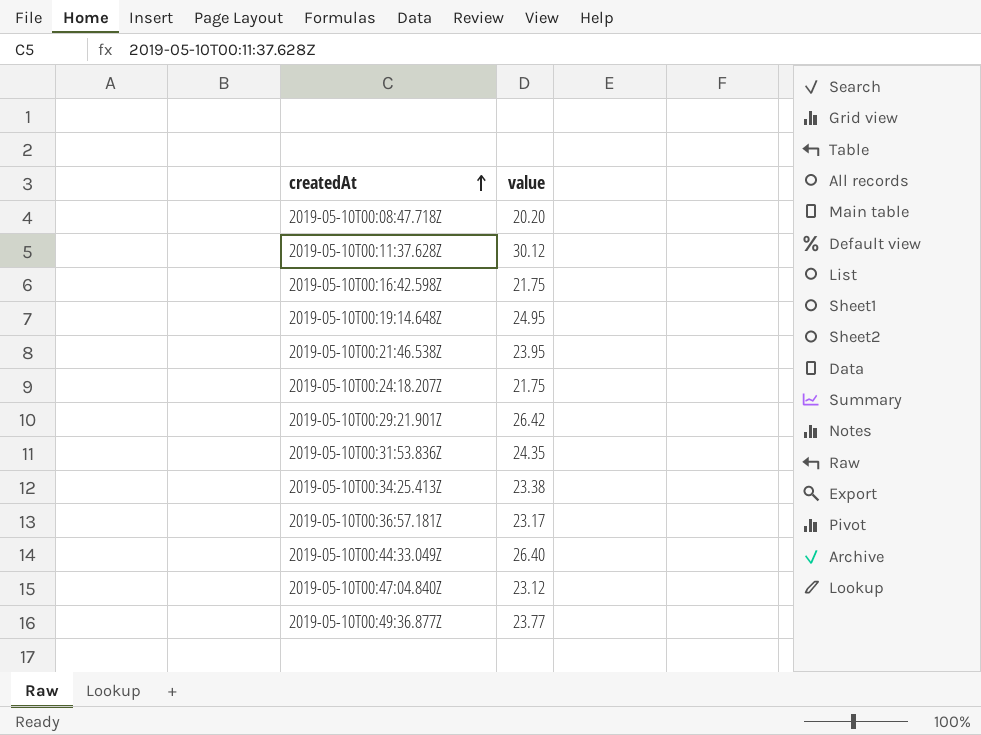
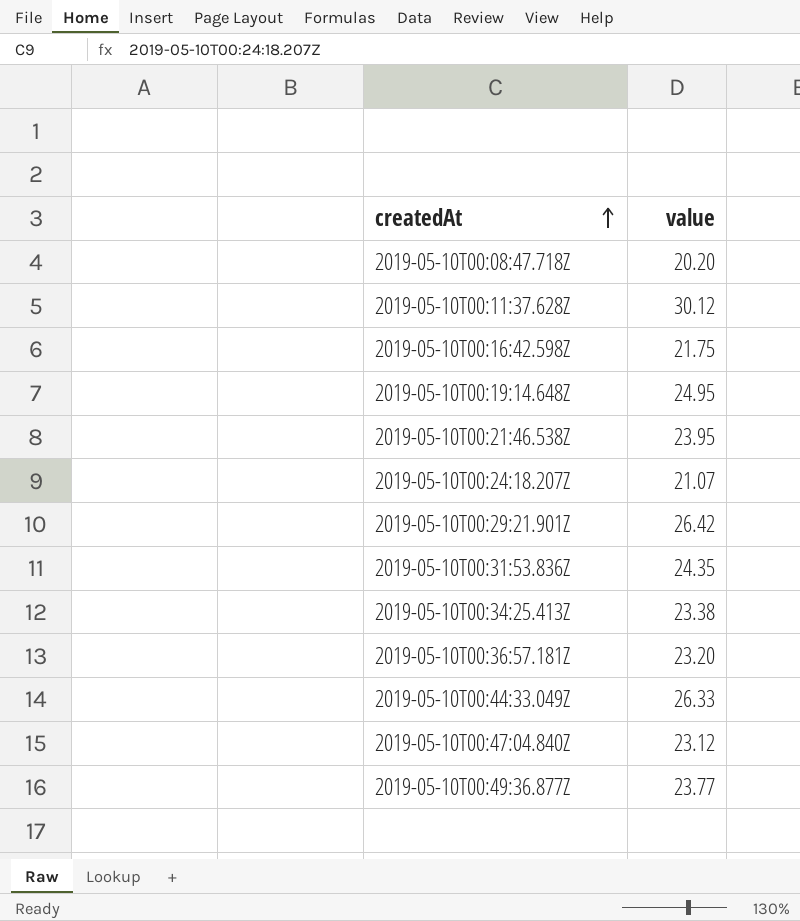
2019-05-10T00:24:18.207Z | value: 21.75 -> 21.07
2019-05-10T00:36:57.181Z | value: 23.17 -> 23.20
2019-05-10T00:44:33.049Z | value: 26.40 -> 26.33

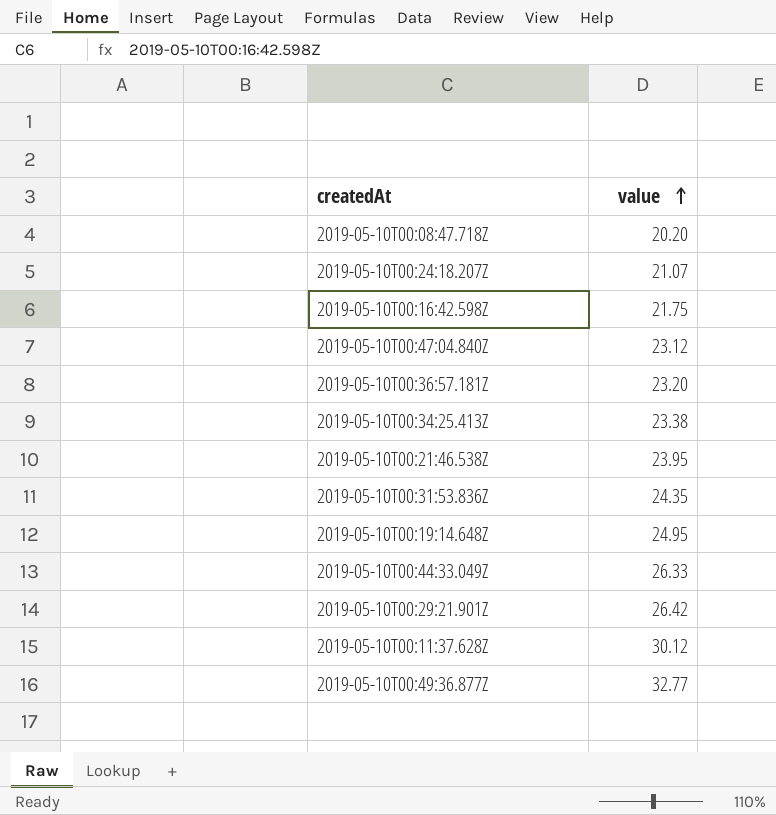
row order: createdAt ascending -> value ascending
2019-05-10T00:49:36.877Z | value: 23.77 -> 32.77

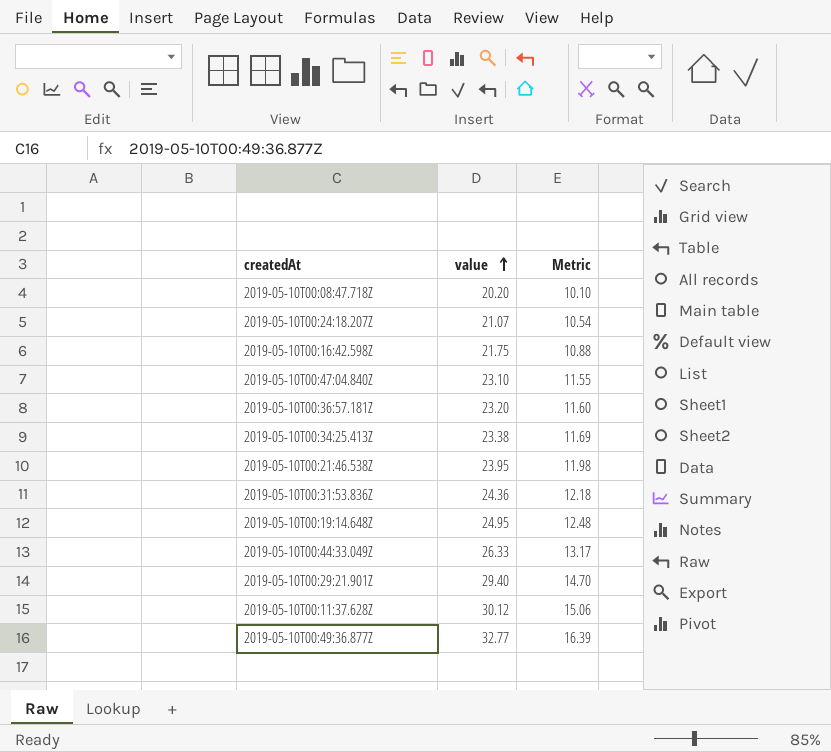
column Metric | formula: none -> [value] * 0.5
2019-05-10T00:47:04.840Z | value: 23.12 -> 23.10
2019-05-10T00:31:53.836Z | value: 24.35 -> 24.36
2019-05-10T00:29:21.901Z | value: 26.42 -> 29.40

